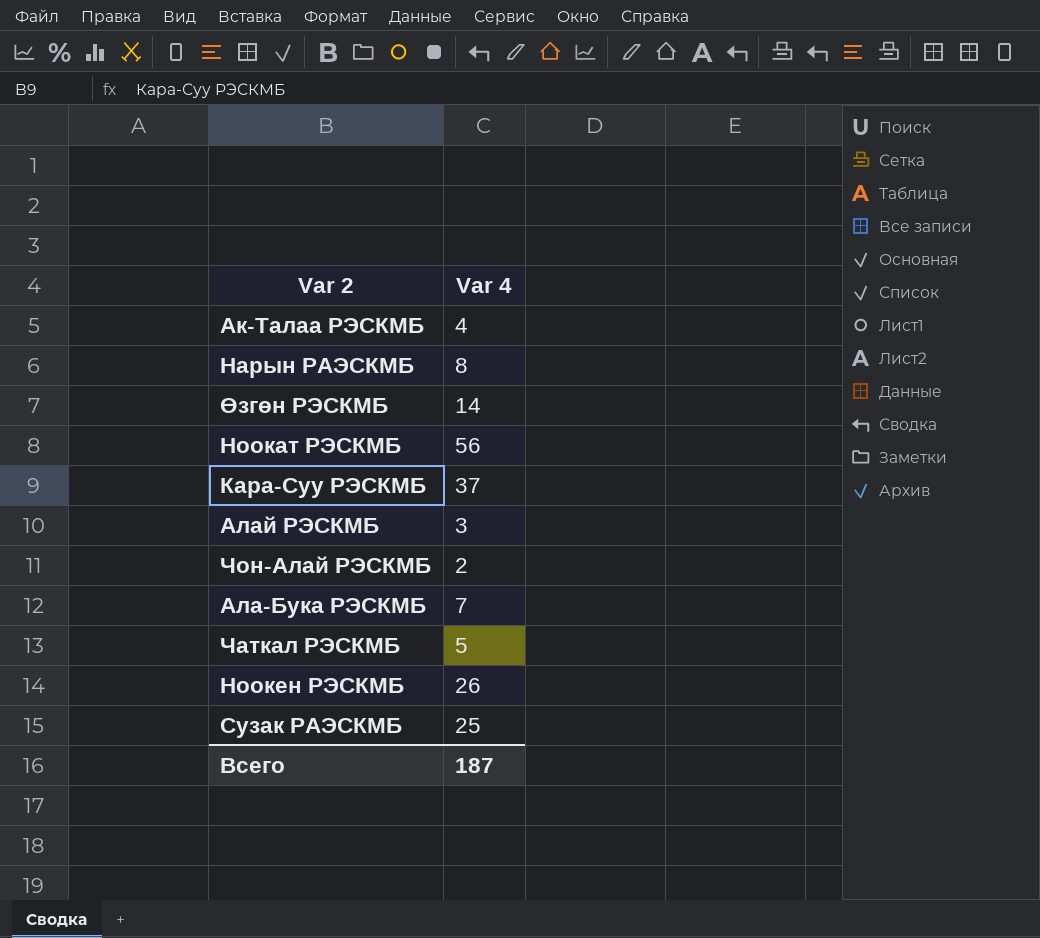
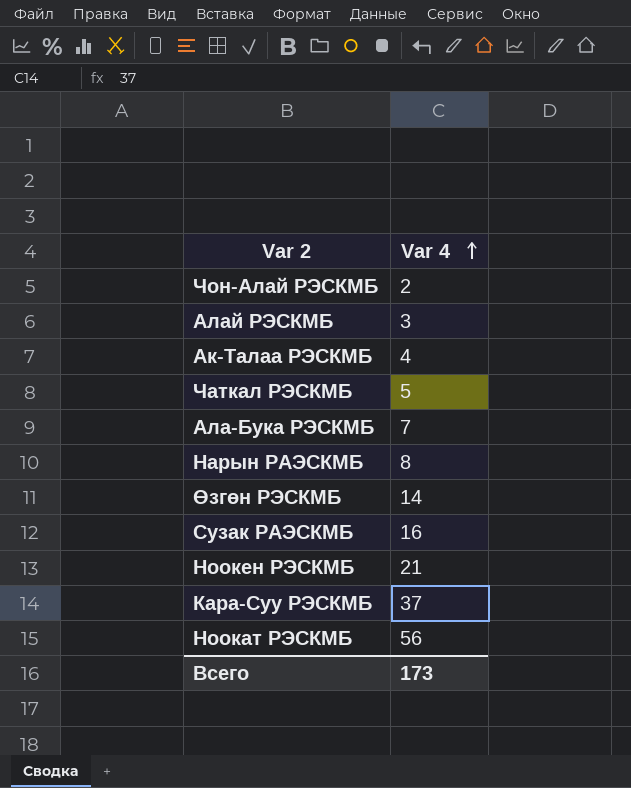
row order: none -> Var 4 ascending
Сузак РАЭСКМБ | Var 4: 25 -> 16
Ноокен РЭСКМБ | Var 4: 26 -> 21
Всего | Var 4: 187 -> 173

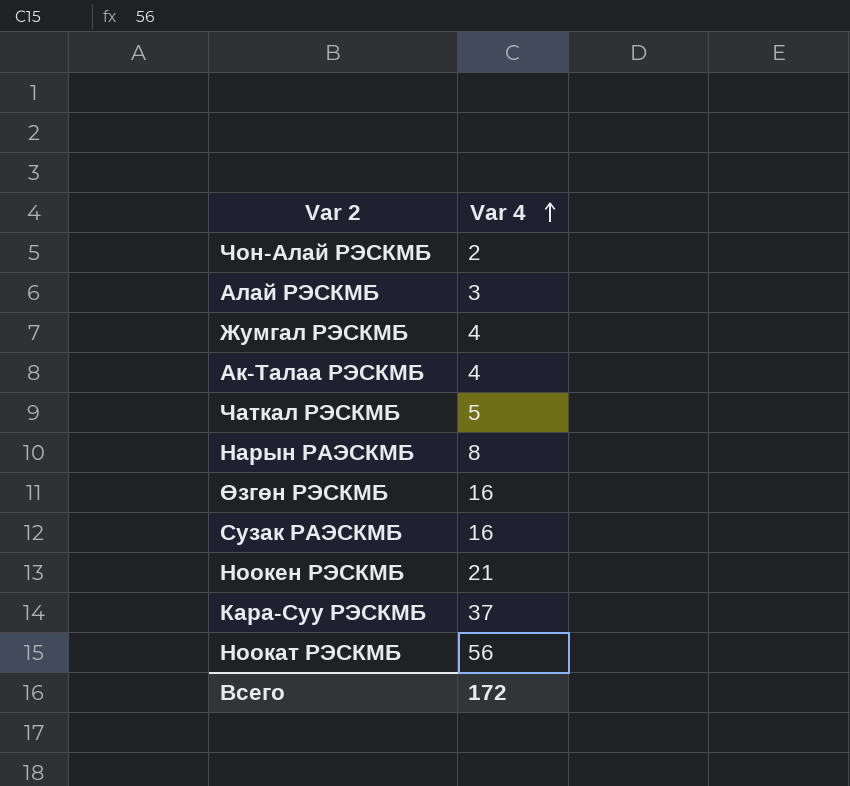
row Ала-Бука РЭСКМБ: 7 -> none
row Жумгал РЭСКМБ: none -> 4
Өзгөн РЭСКМБ | Var 4: 14 -> 16
Всего | Var 4: 173 -> 172

